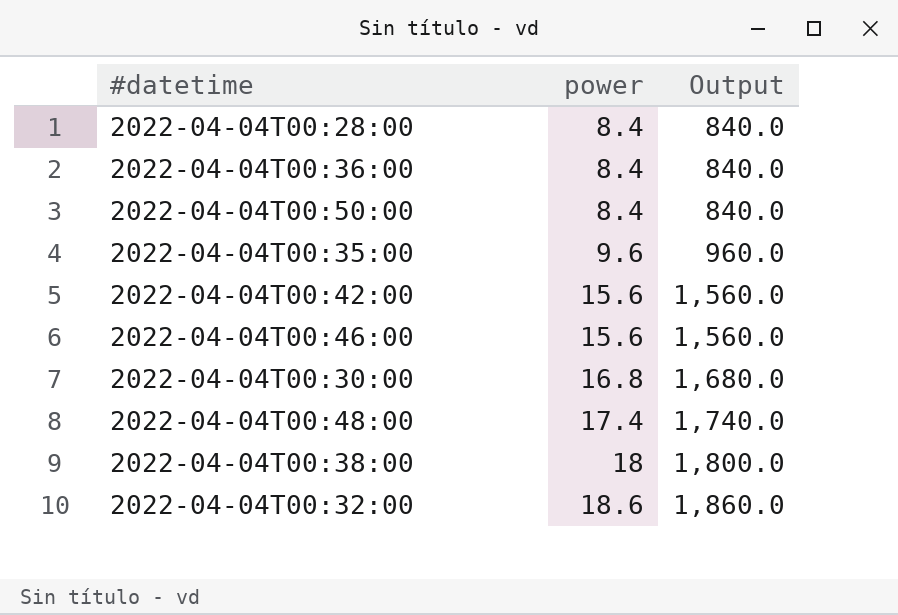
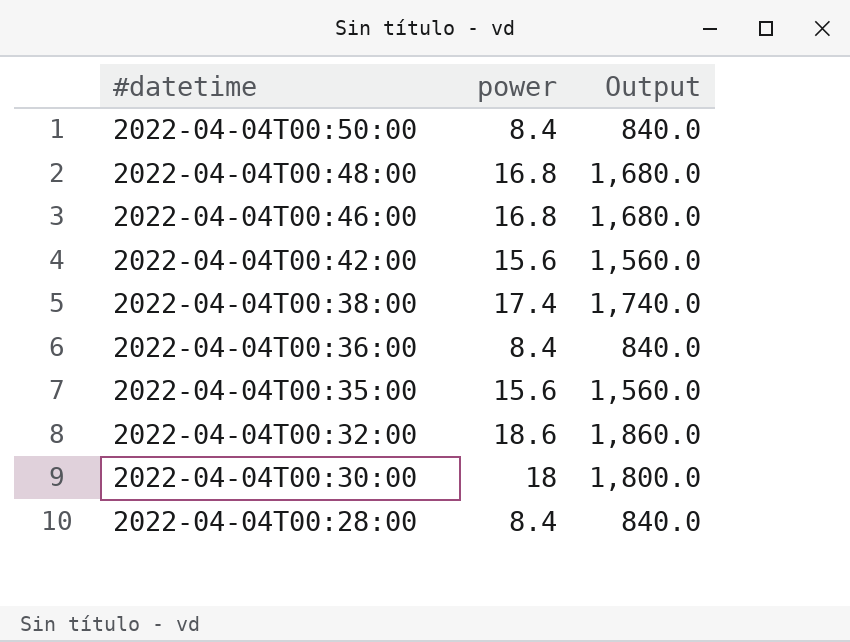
row order: power ascending -> #datetime descending
2022-04-04T00:48:00 | power: 17.4 -> 16.8
2022-04-04T00:48:00 | Output: 1,740.0 -> 1,680.0
2022-04-04T00:46:00 | power: 15.6 -> 16.8
2022-04-04T00:46:00 | Output: 1,560.0 -> 1,680.0
2022-04-04T00:38:00 | power: 18 -> 17.4
2022-04-04T00:38:00 | Output: 1,800.0 -> 1,740.0
2022-04-04T00:35:00 | power: 9.6 -> 15.6
2022-04-04T00:35:00 | Output: 960.0 -> 1,560.0
2022-04-04T00:30:00 | power: 16.8 -> 18
2022-04-04T00:30:00 | Output: 1,680.0 -> 1,800.0

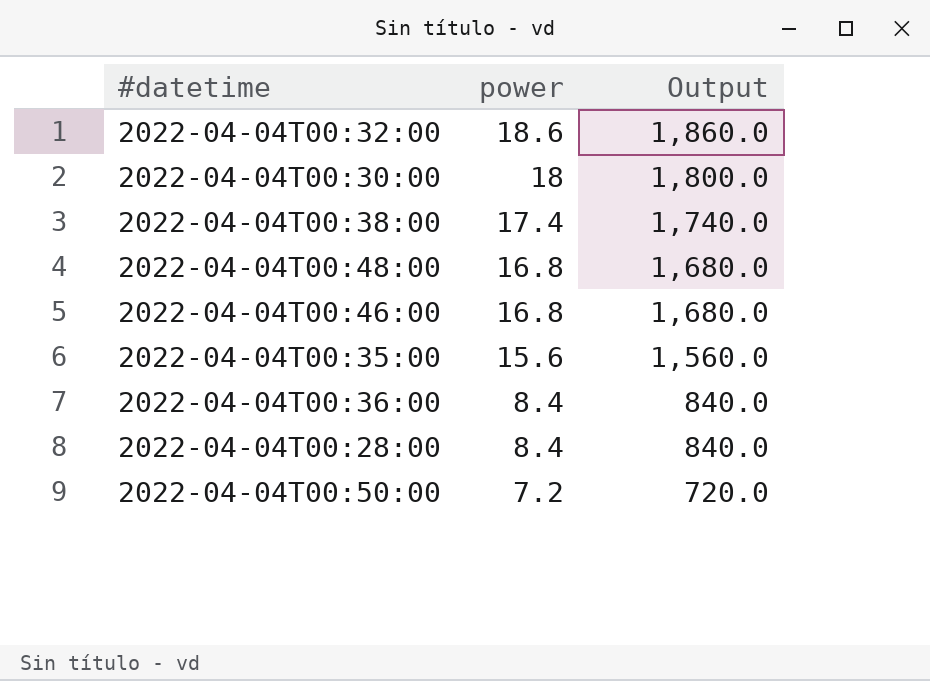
row order: #datetime descending -> power descending
row 2022-04-04T00:42:00: 15.6 | 1,560.0 -> none
2022-04-04T00:50:00 | power: 8.4 -> 7.2
2022-04-04T00:50:00 | Output: 840.0 -> 720.0

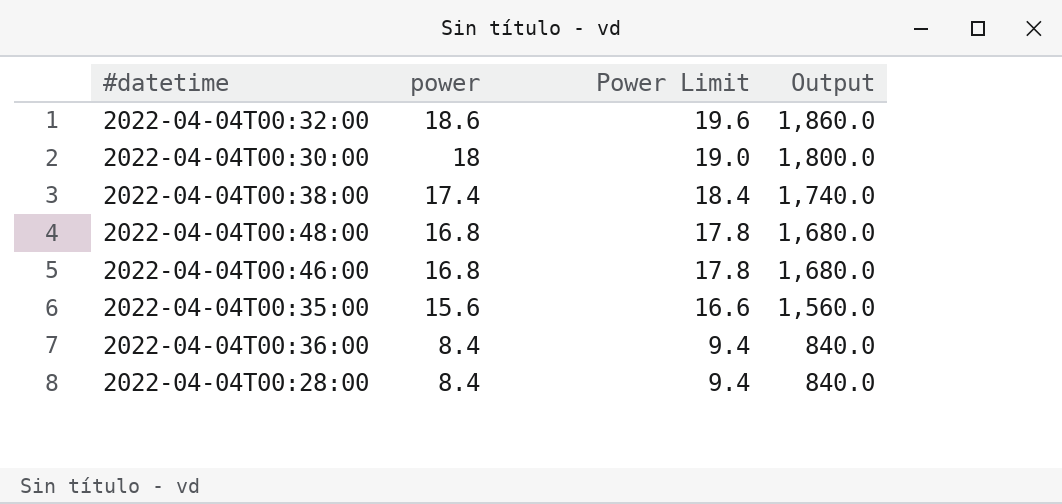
column Power Limit | formula: none -> [power] + 1
row 2022-04-04T00:50:00: 7.2 | 720.0 -> none

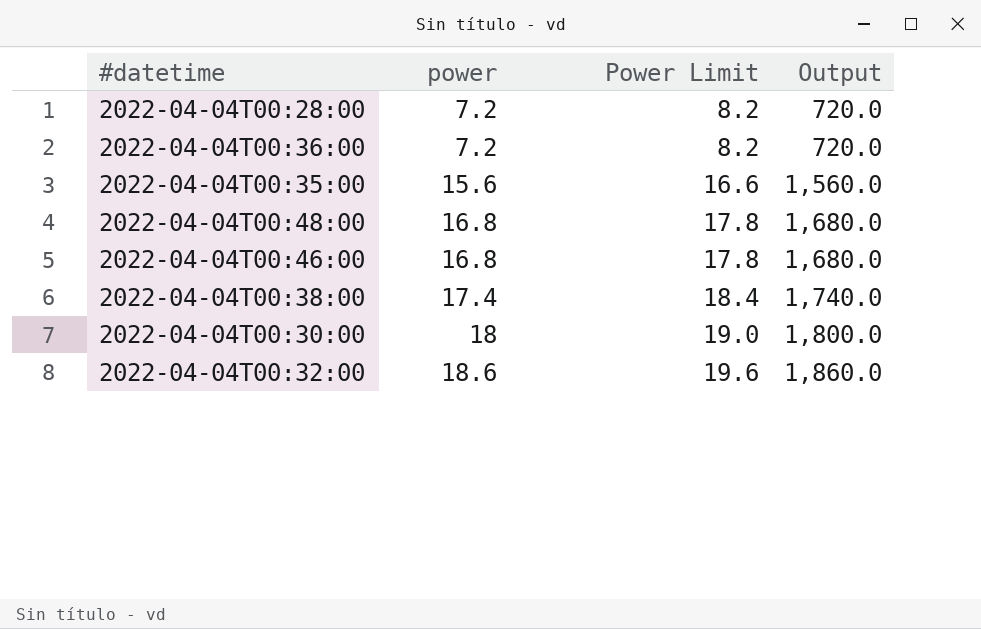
row order: power descending -> power ascending
2022-04-04T00:28:00 | power: 8.4 -> 7.2
2022-04-04T00:28:00 | Power Limit: 9.4 -> 8.2
2022-04-04T00:28:00 | Output: 840.0 -> 720.0
2022-04-04T00:36:00 | power: 8.4 -> 7.2
2022-04-04T00:36:00 | Power Limit: 9.4 -> 8.2
2022-04-04T00:36:00 | Output: 840.0 -> 720.0

